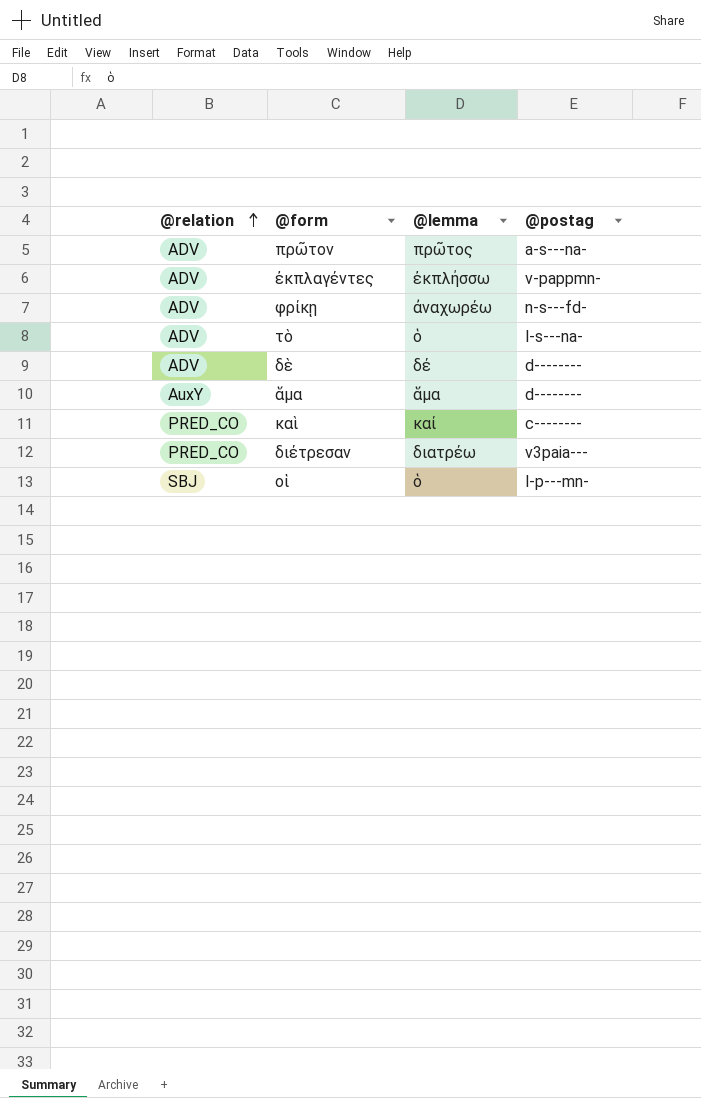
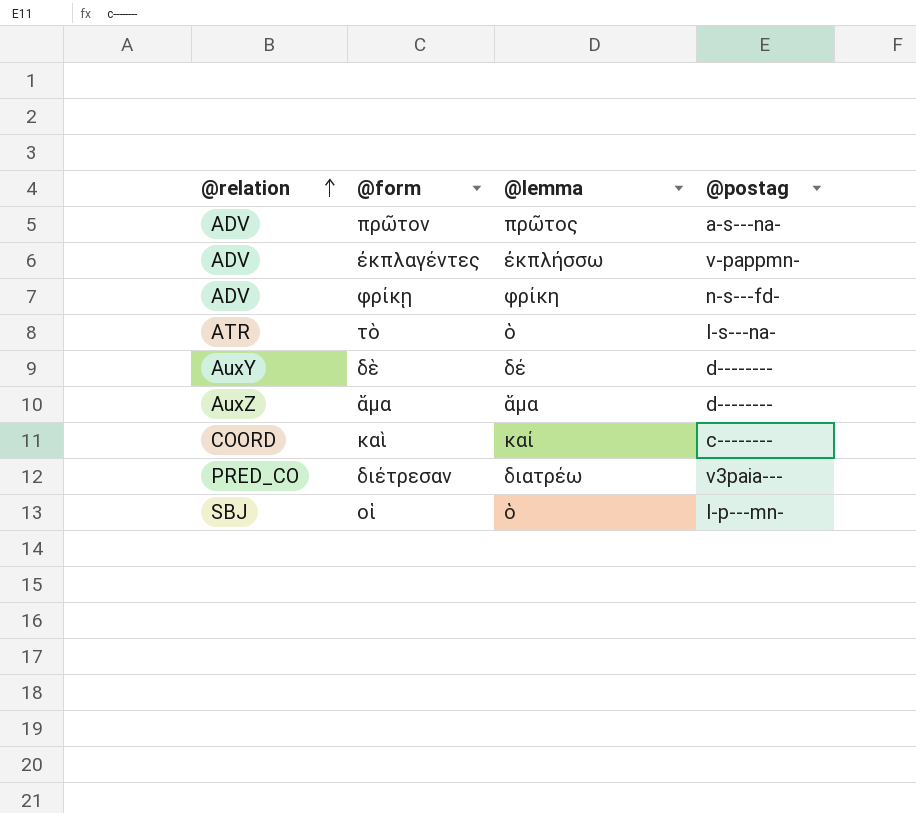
φρίκῃ | @lemma: ἀναχωρέω -> φρίκη
τὸ | @relation: ADV -> ATR
δὲ | @relation: ADV -> AuxY
ἅμα | @relation: AuxY -> AuxZ
καὶ | @relation: PRED_CO -> COORD

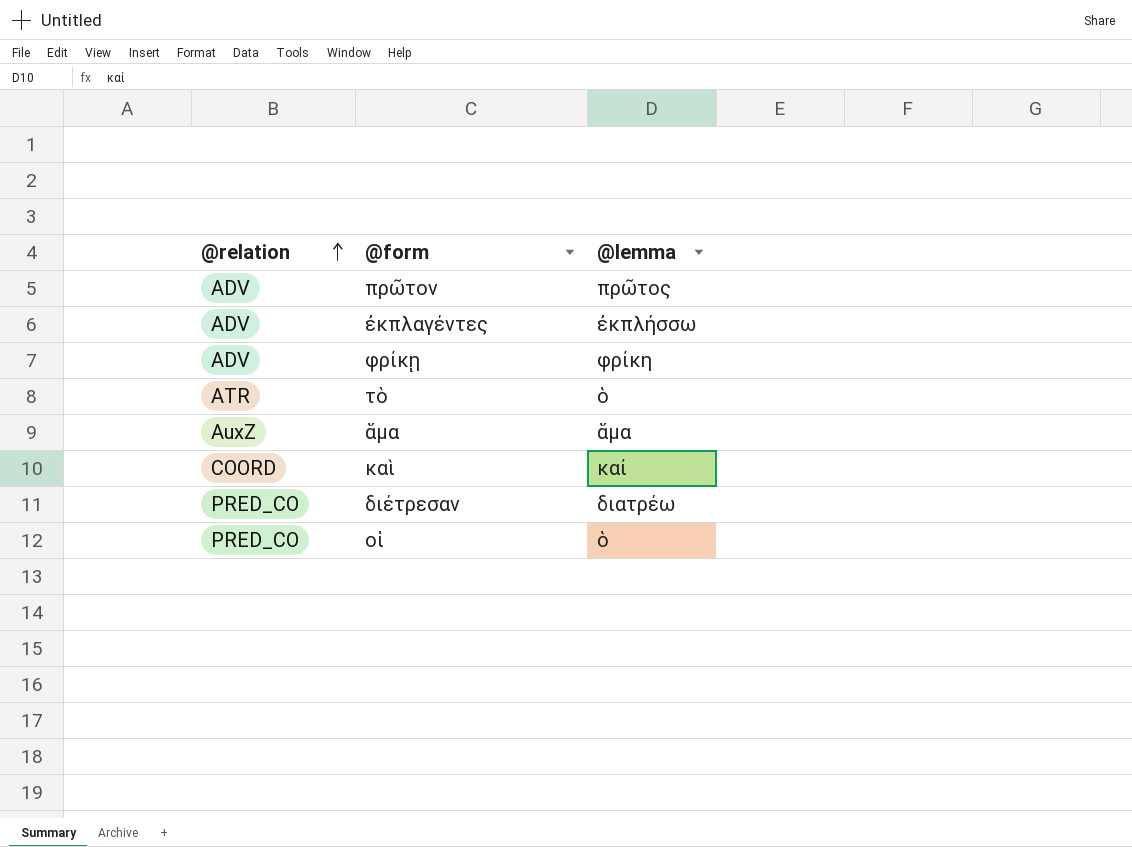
column @postag | position: 4 -> none
row δὲ: AuxY | δέ | d-------- -> none
οἱ | @relation: SBJ -> PRED_CO

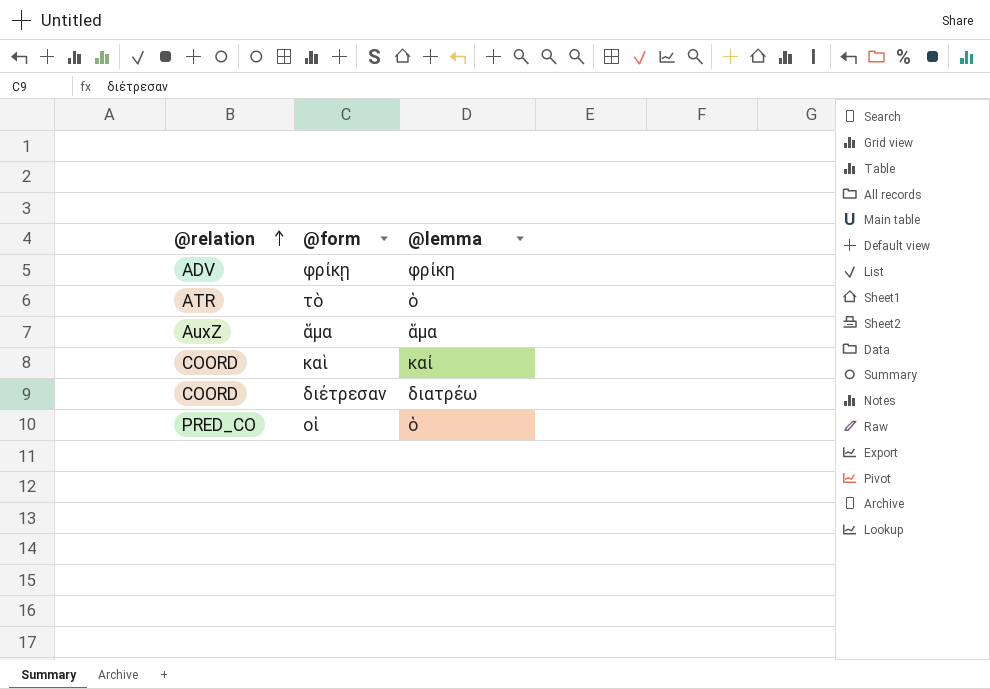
row πρῶτον: ADV | πρῶτος -> none
row ἐκπλαγέντες: ADV | ἐκπλήσσω -> none
διέτρεσαν | @relation: PRED_CO -> COORD

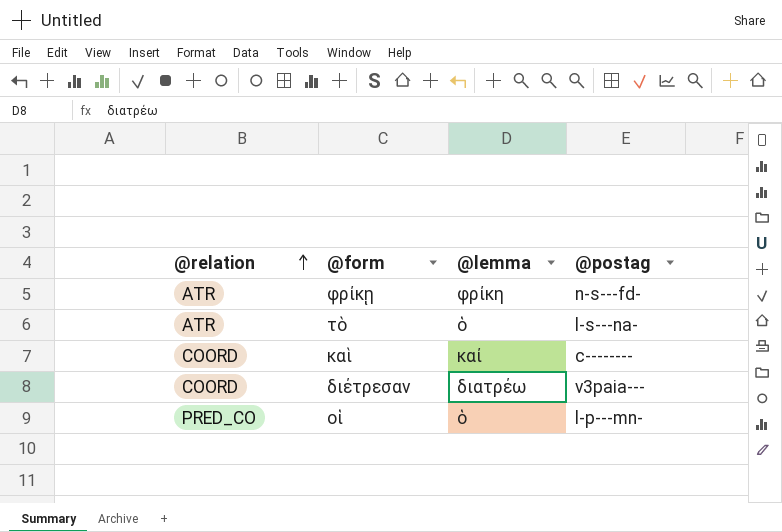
column @postag | position: none -> 4
row ἅμα: AuxZ | ἅμα -> none
φρίκῃ | @relation: ADV -> ATR

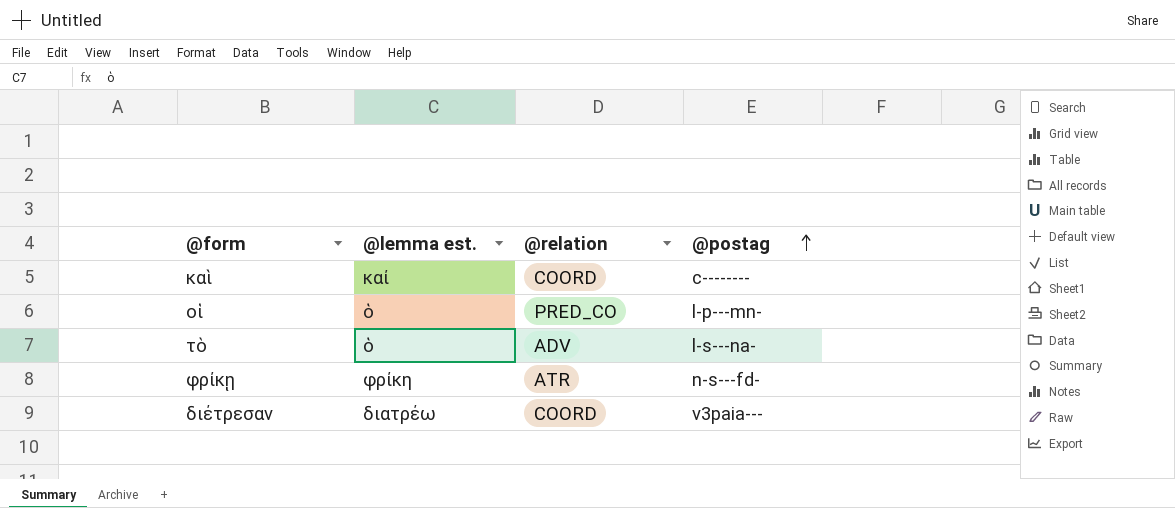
row order: @relation ascending -> @postag ascending
column name: @lemma -> @lemma est.
column @relation | position: 1 -> 3
τὸ | @relation: ATR -> ADV

